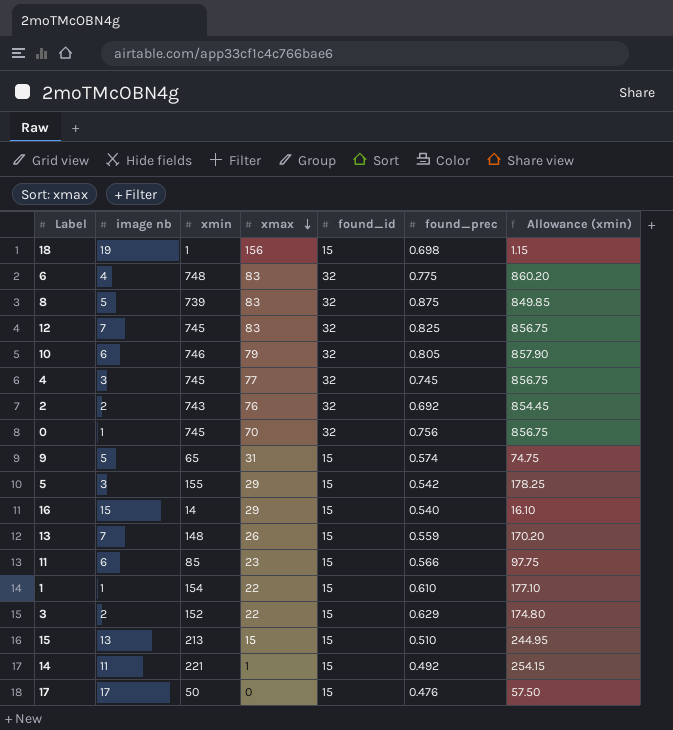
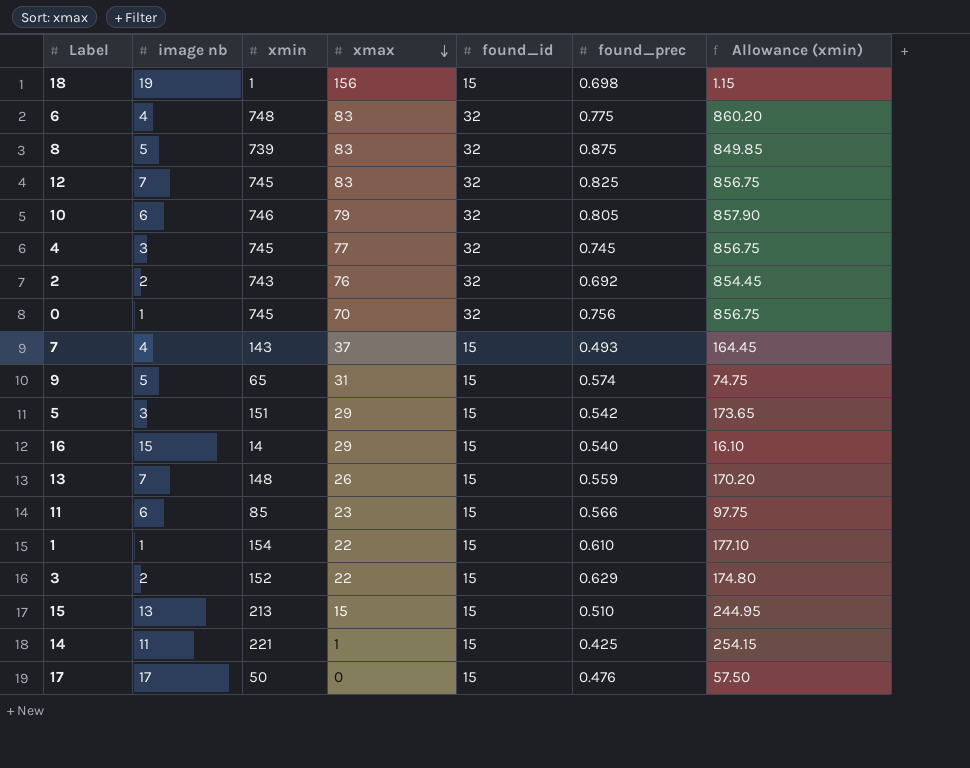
row 7: none -> 4 | 143 | 37 | 15 | 0.493 | 164.45
5 | xmin: 155 -> 151
5 | Allowance (xmin): 178.25 -> 173.65
14 | found_prec: 0.492 -> 0.425

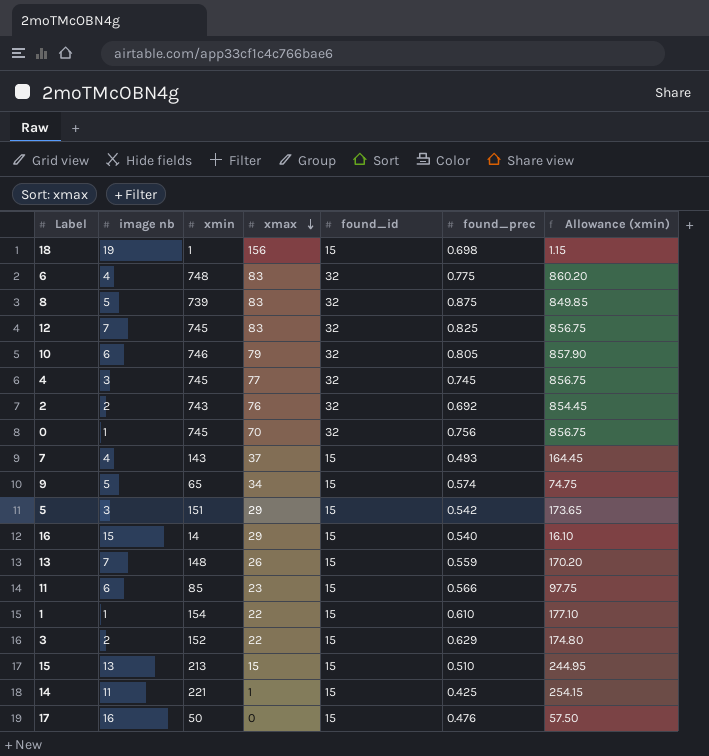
9 | xmax: 31 -> 34
17 | image nb: 17 -> 16

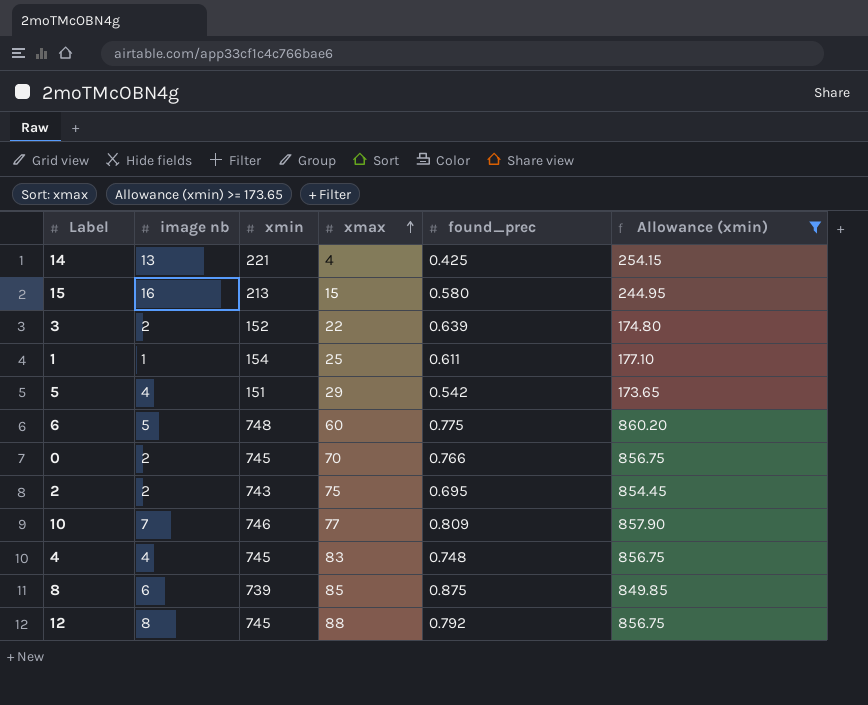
filter: none -> Allowance (xmin) >= 173.65
row order: xmax descending -> xmax ascending
column found_id | position: 5 -> none
14 | image nb: 11 -> 13
14 | xmax: 1 -> 4
15 | image nb: 13 -> 16
15 | found_prec: 0.510 -> 0.580
3 | found_prec: 0.629 -> 0.639
1 | xmax: 22 -> 25
1 | found_prec: 0.610 -> 0.611
5 | image nb: 3 -> 4
6 | image nb: 4 -> 5
6 | xmax: 83 -> 60
0 | image nb: 1 -> 2
0 | found_prec: 0.756 -> 0.766
2 | xmax: 76 -> 75
2 | found_prec: 0.692 -> 0.695
10 | image nb: 6 -> 7
10 | xmax: 79 -> 77
10 | found_prec: 0.805 -> 0.809
4 | image nb: 3 -> 4
4 | xmax: 77 -> 83
4 | found_prec: 0.745 -> 0.748
8 | image nb: 5 -> 6
8 | xmax: 83 -> 85
12 | image nb: 7 -> 8
12 | xmax: 83 -> 88
12 | found_prec: 0.825 -> 0.792

